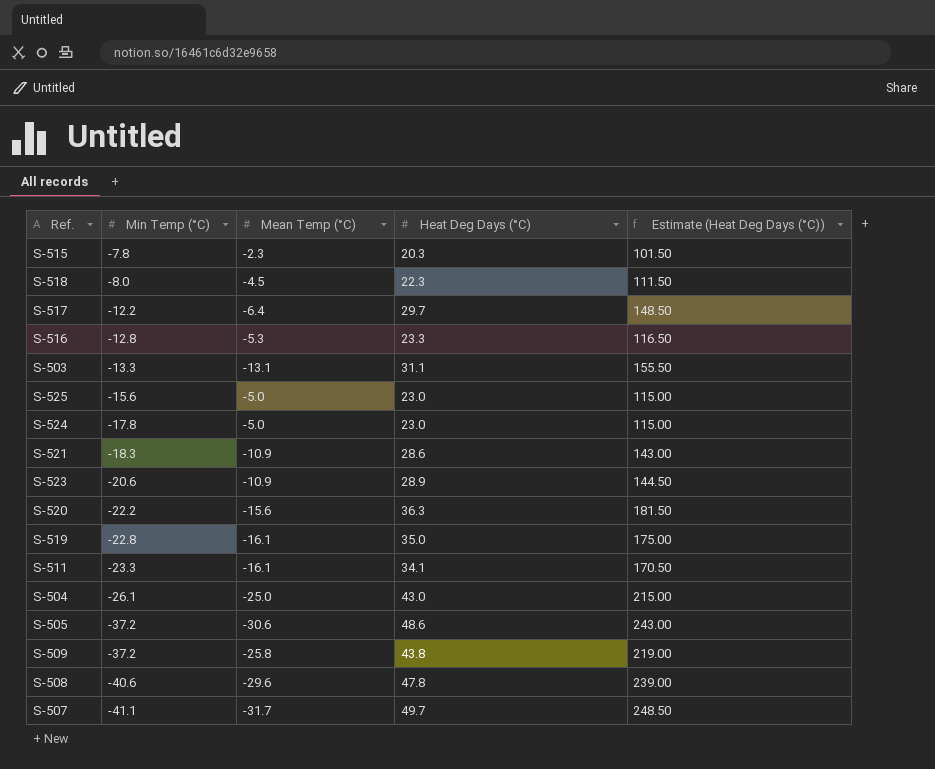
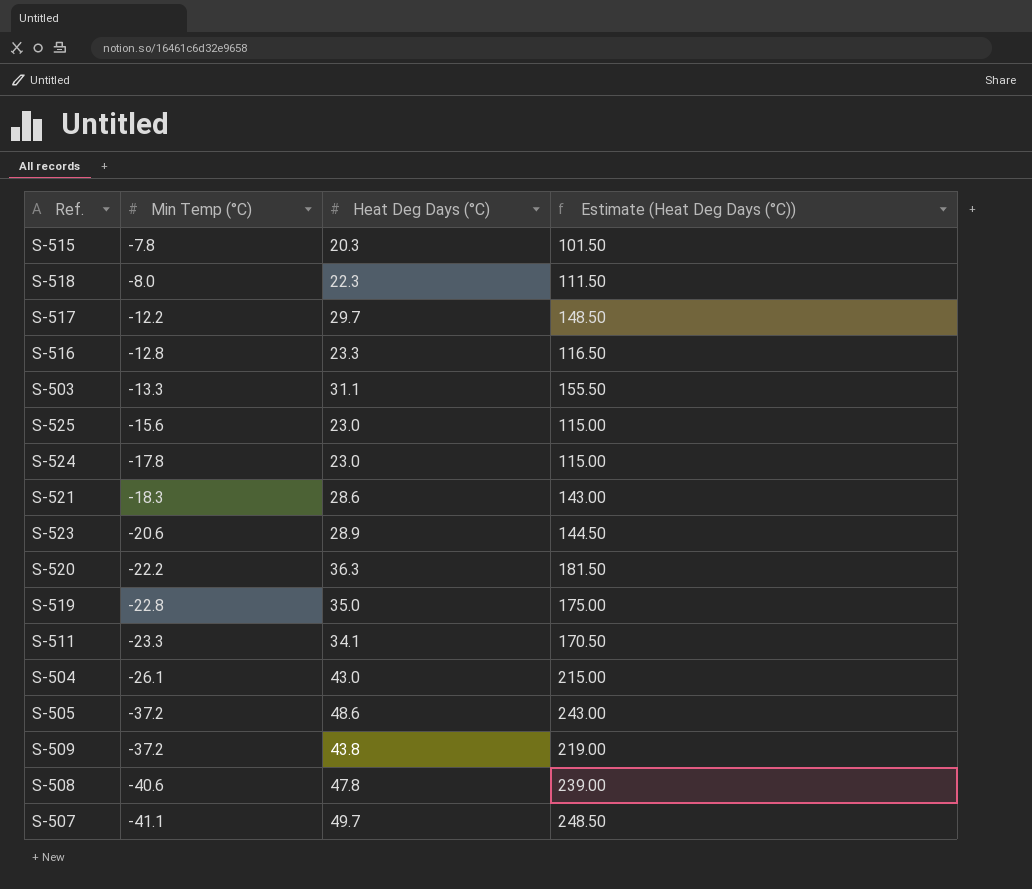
column Mean Temp (°C) | position: 3 -> none

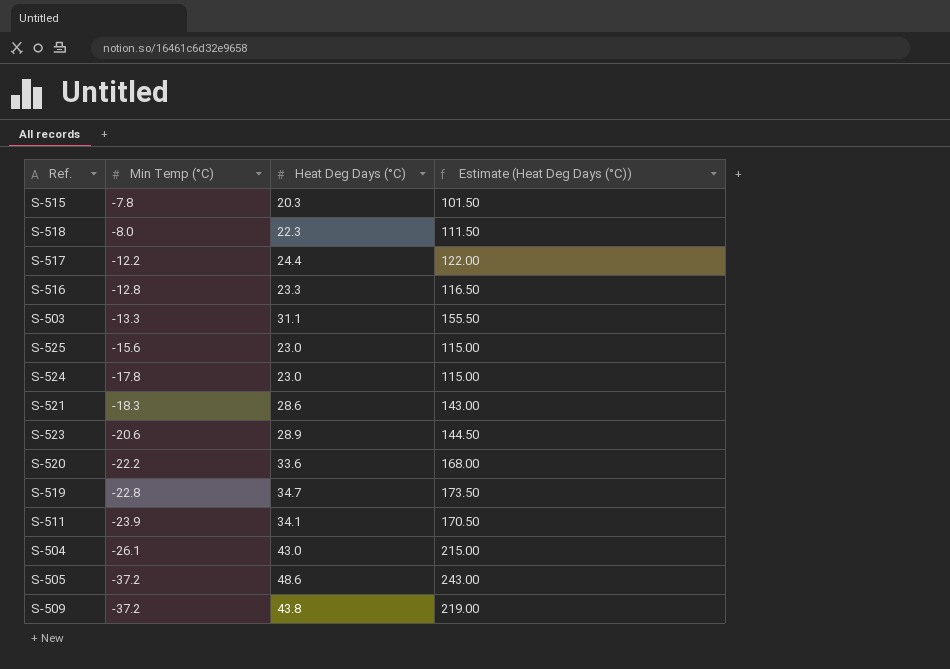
row S-508: -40.6 | 47.8 | 239.00 -> none
row S-507: -41.1 | 49.7 | 248.50 -> none
S-517 | Heat Deg Days (°C): 29.7 -> 24.4
S-517 | Estimate (Heat Deg Days (°C)): 148.50 -> 122.00
S-520 | Heat Deg Days (°C): 36.3 -> 33.6
S-520 | Estimate (Heat Deg Days (°C)): 181.50 -> 168.00
S-519 | Heat Deg Days (°C): 35.0 -> 34.7
S-519 | Estimate (Heat Deg Days (°C)): 175.00 -> 173.50
S-511 | Min Temp (°C): -23.3 -> -23.9

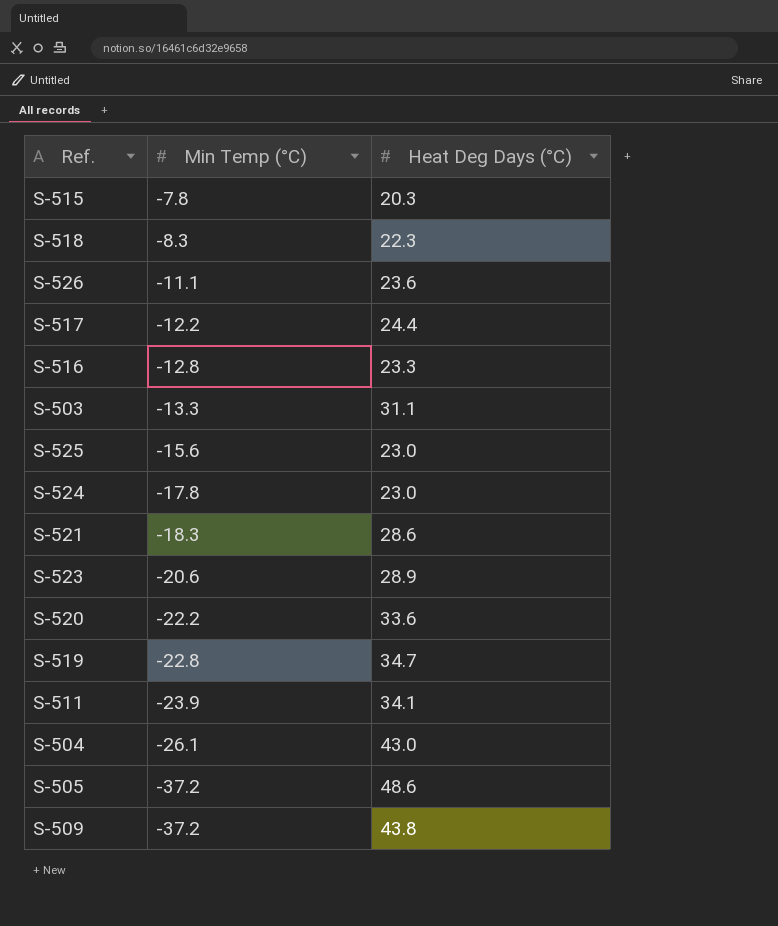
column Estimate (Heat Deg Days (°C)) | formula: [Heat Deg Days (°C)] * 5 -> none
S-518 | Min Temp (°C): -8.0 -> -8.3
row S-526: none -> -11.1 | 23.6

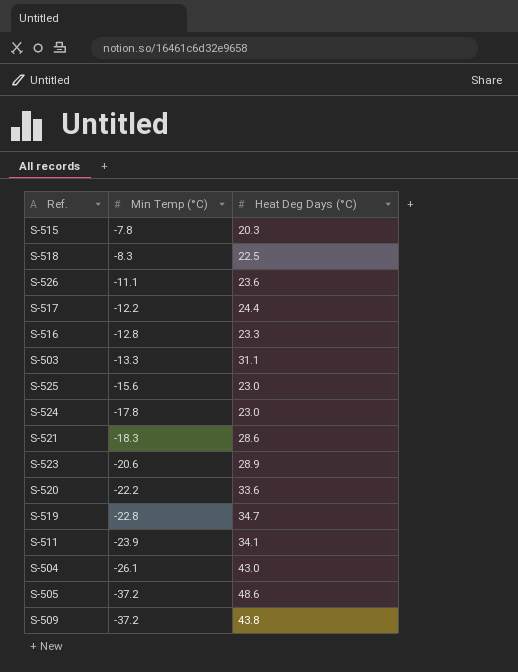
S-518 | Heat Deg Days (°C): 22.3 -> 22.5

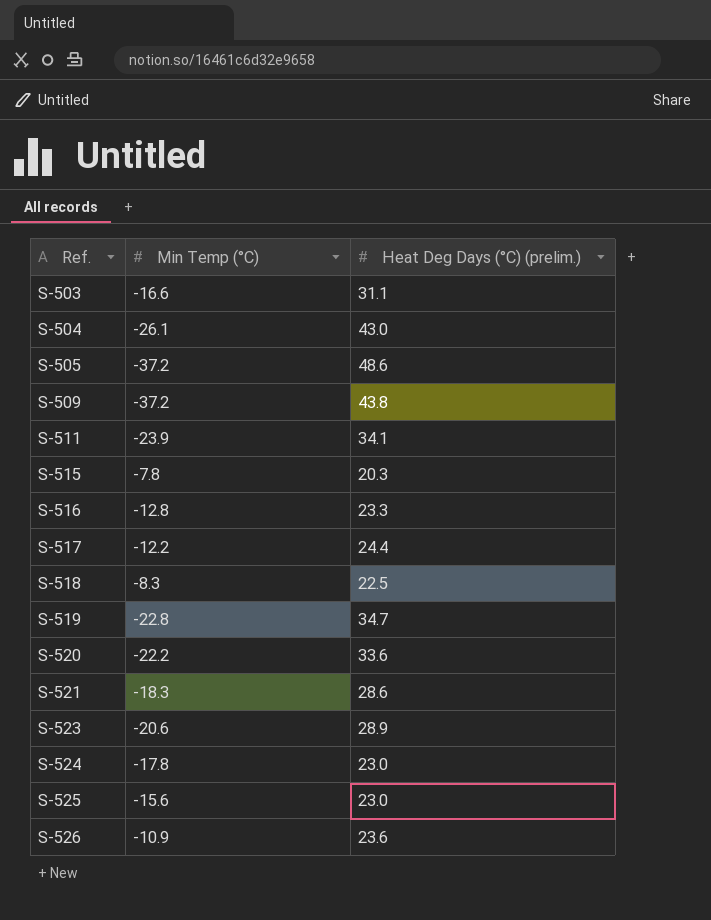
row order: Min Temp (°C) descending -> Ref. ascending
column name: Heat Deg Days (°C) -> Heat Deg Days (°C) (prelim.)
S-503 | Min Temp (°C): -13.3 -> -16.6
S-526 | Min Temp (°C): -11.1 -> -10.9

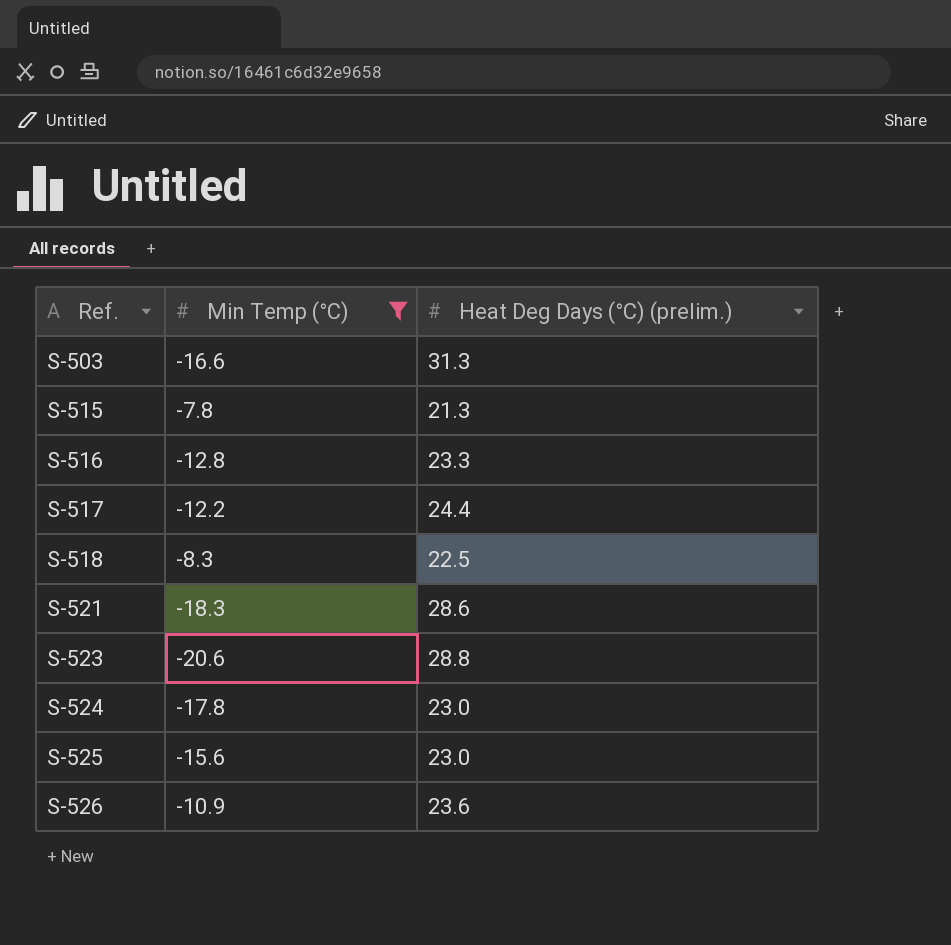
filter: none -> Min Temp (°C) >= -20.6
S-503 | Heat Deg Days (°C) (prelim.): 31.1 -> 31.3
S-515 | Heat Deg Days (°C) (prelim.): 20.3 -> 21.3
S-523 | Heat Deg Days (°C) (prelim.): 28.9 -> 28.8

